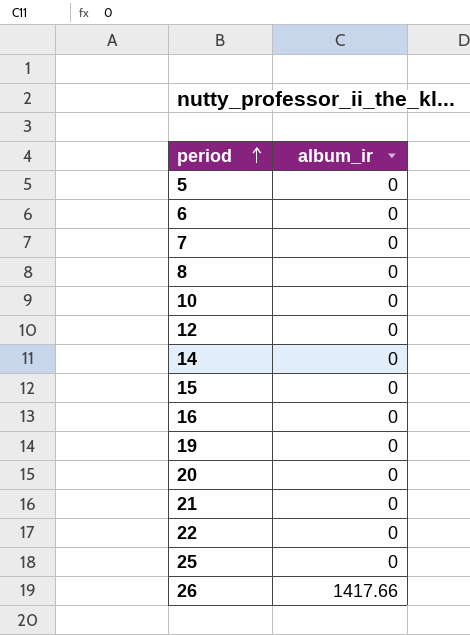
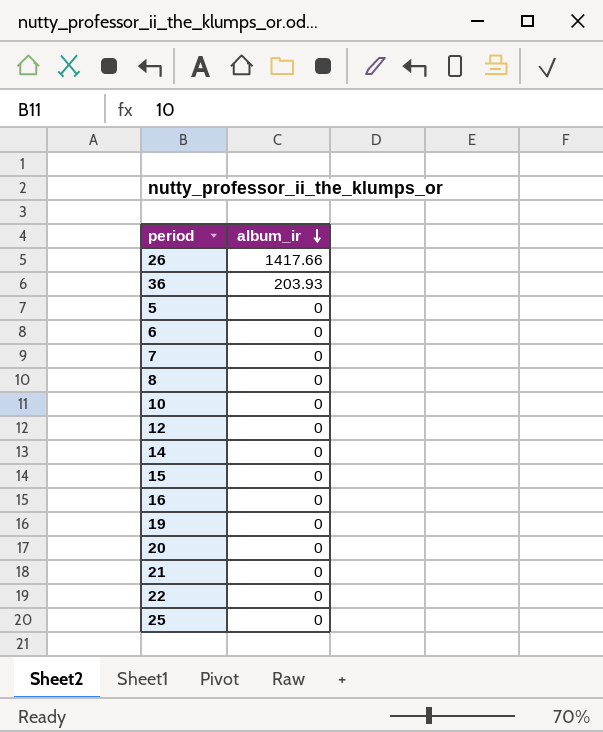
row order: period ascending -> album_ir descending
row 36: none -> 203.93

